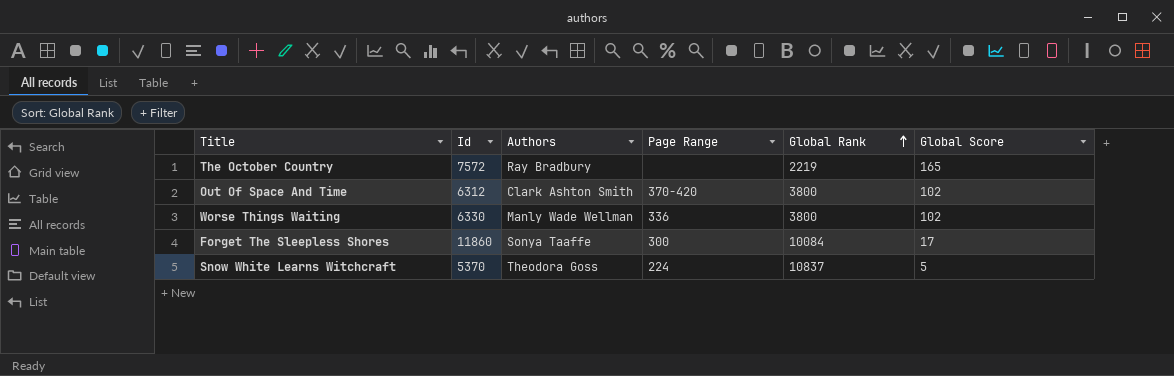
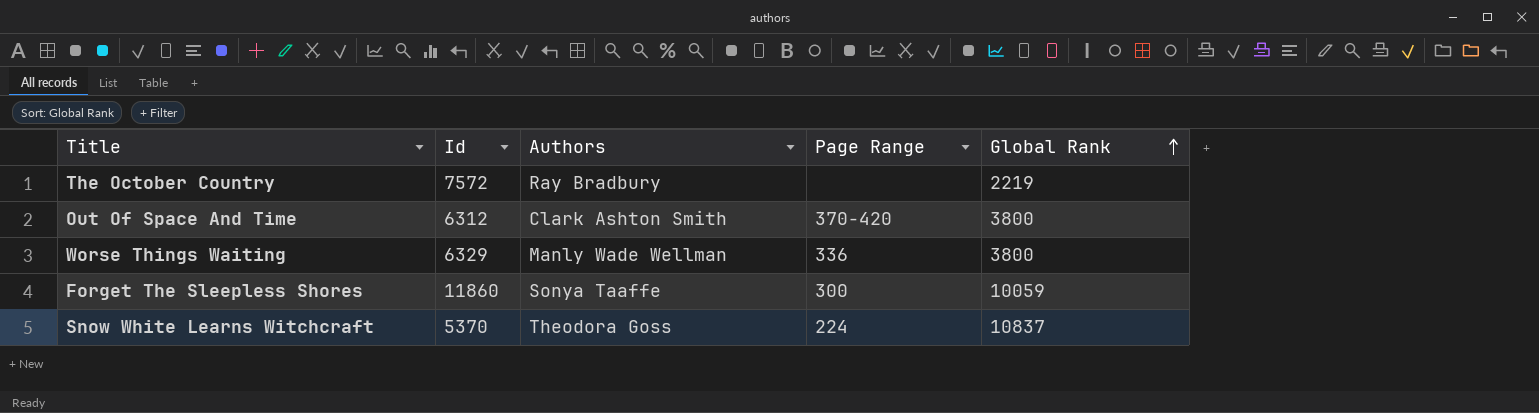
column Global Score | position: 6 -> none
Worse Things Waiting | Id: 6330 -> 6329
Forget The Sleepless Shores | Global Rank: 10084 -> 10059

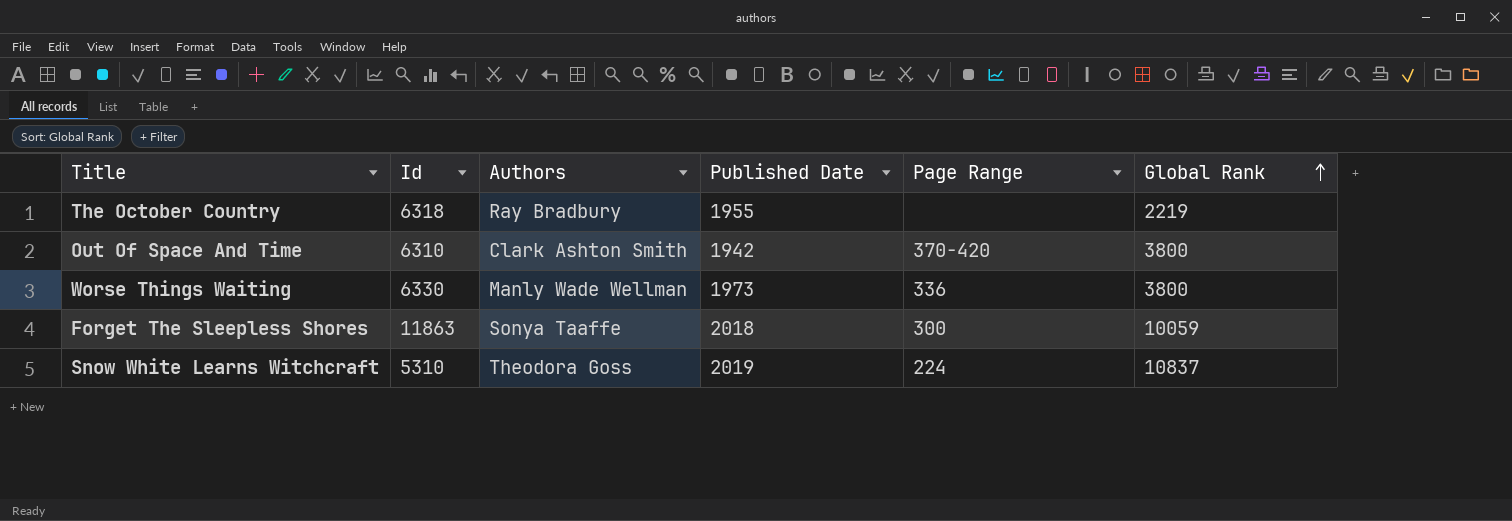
column Published Date | position: none -> 4
The October Country | Id: 7572 -> 6318
Out Of Space And Time | Id: 6312 -> 6310
Worse Things Waiting | Id: 6329 -> 6330
Forget The Sleepless Shores | Id: 11860 -> 11863
Snow White Learns Witchcraft | Id: 5370 -> 5310

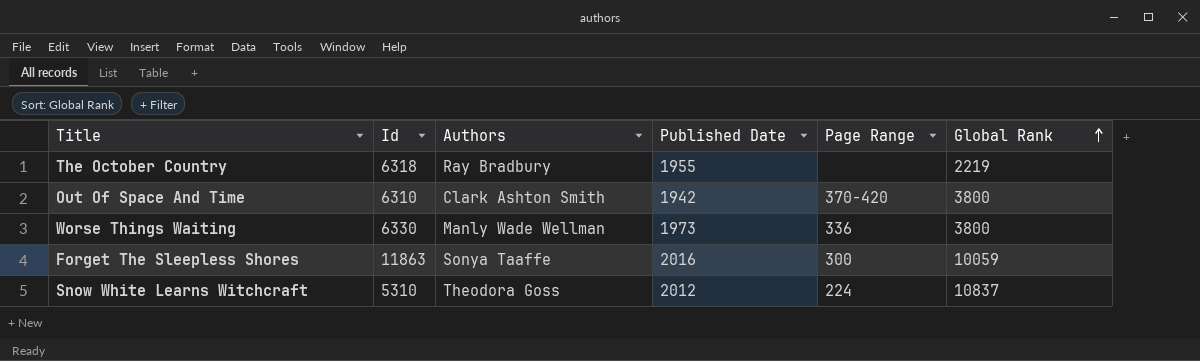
Forget The Sleepless Shores | Published Date: 2018 -> 2016
Snow White Learns Witchcraft | Published Date: 2019 -> 2012

